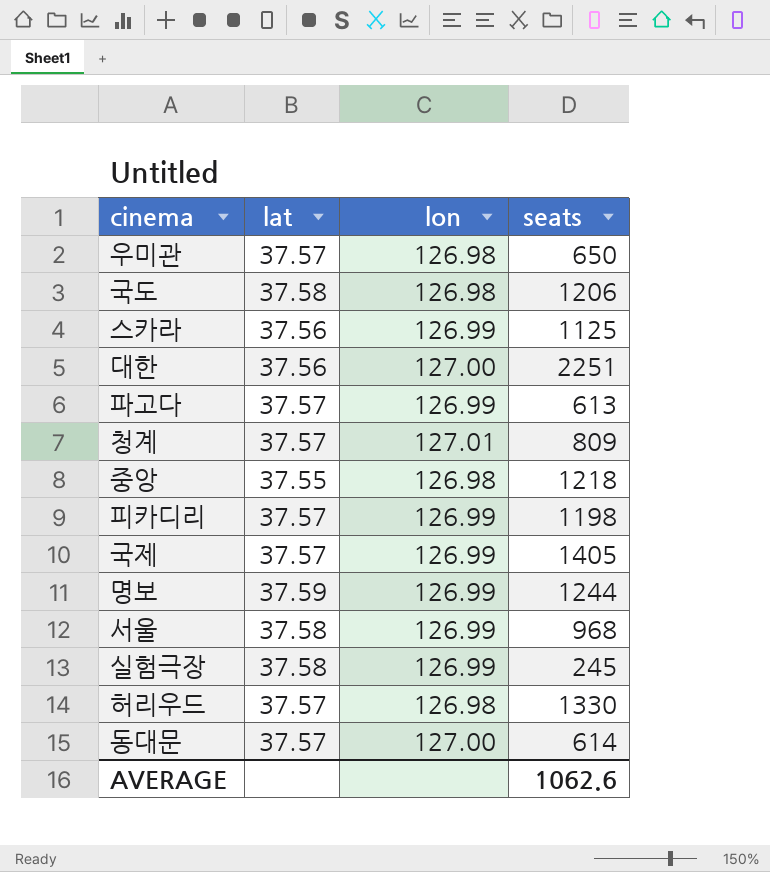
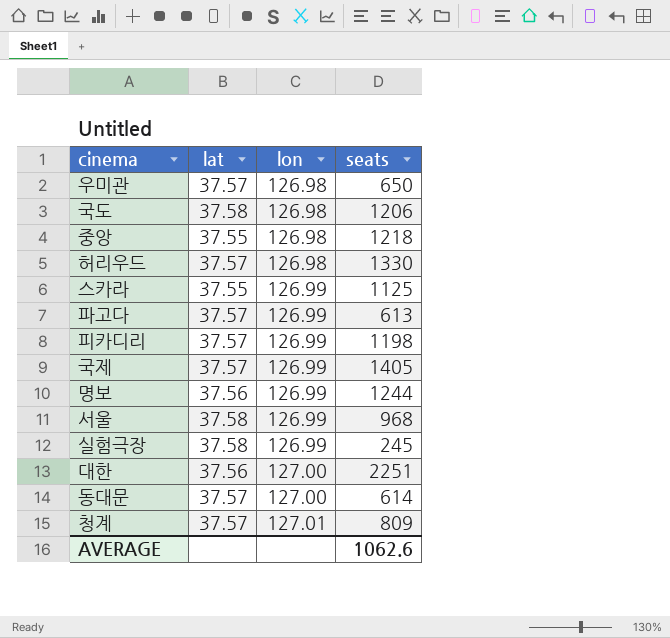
row order: none -> lon ascending
스카라 | lat: 37.56 -> 37.55
명보 | lat: 37.59 -> 37.56

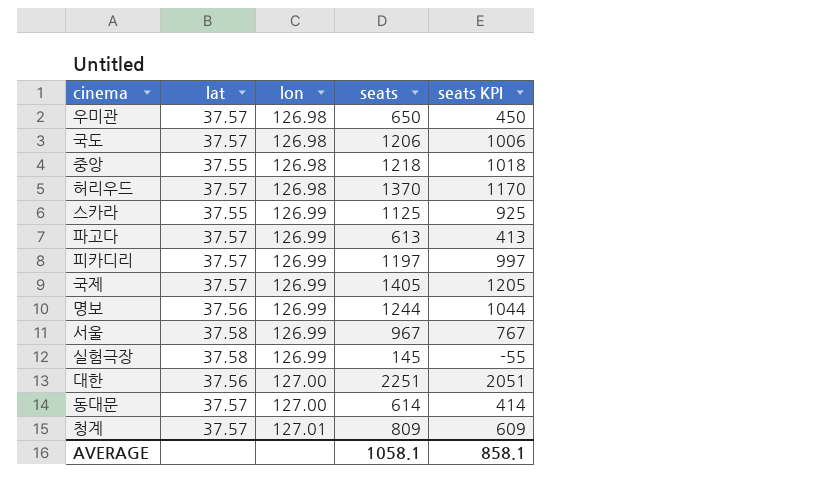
column seats KPI | formula: none -> [seats] - 200
국도 | lat: 37.58 -> 37.57
허리우드 | seats: 1330 -> 1370
피카디리 | seats: 1198 -> 1197
서울 | seats: 968 -> 967
실험극장 | seats: 245 -> 145
AVERAGE | seats: 1062.6 -> 1058.1

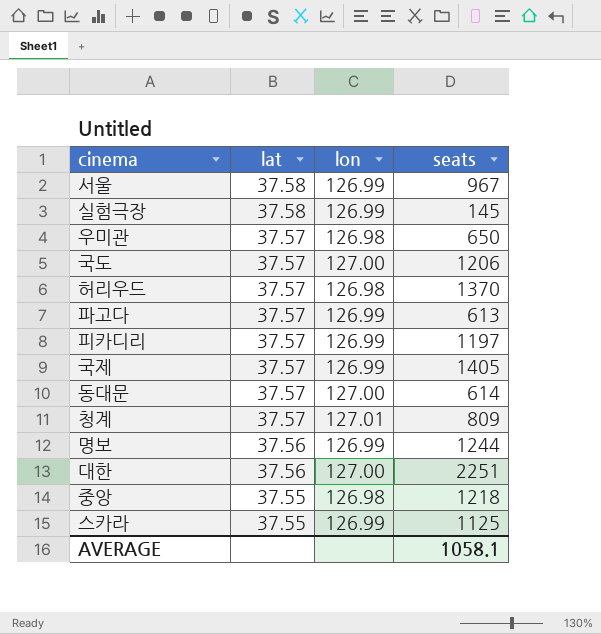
row order: lon ascending -> lat descending
column seats KPI | formula: [seats] - 200 -> none
국도 | lon: 126.98 -> 127.00

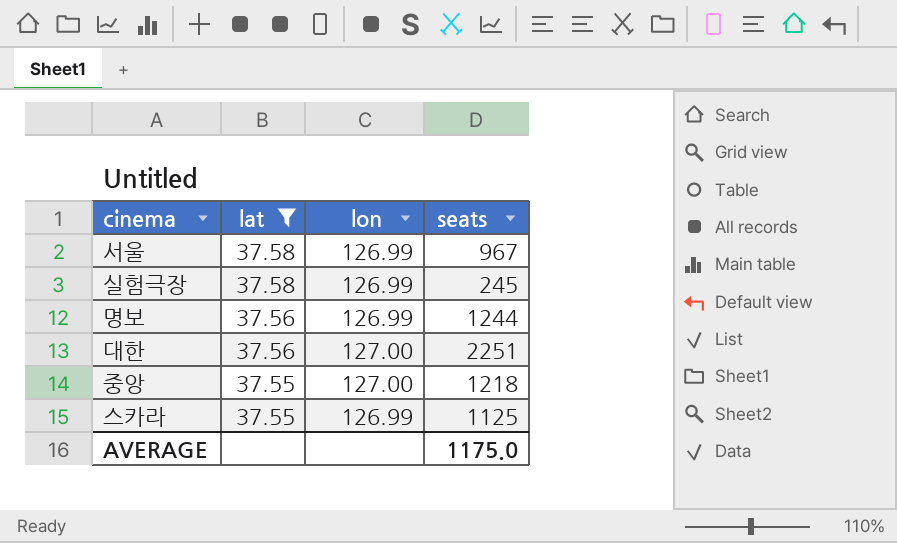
filter: none -> lat != 37.57
실험극장 | seats: 145 -> 245
중앙 | lon: 126.98 -> 127.00
AVERAGE | seats: 1058.1 -> 1175.0

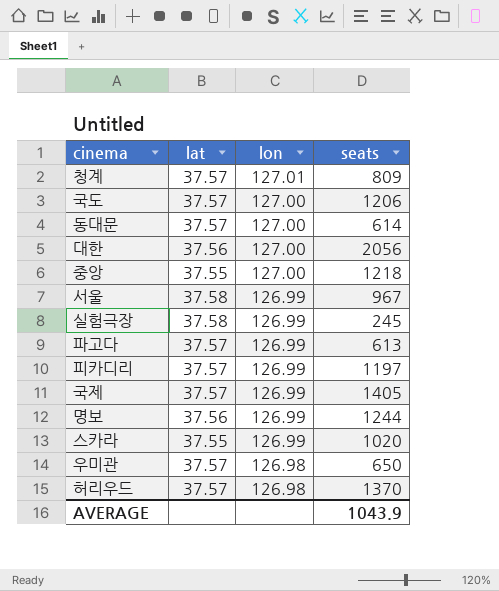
filter: lat != 37.57 -> none
row order: lat descending -> lon descending
대한 | seats: 2251 -> 2056
스카라 | seats: 1125 -> 1020
AVERAGE | seats: 1175.0 -> 1043.9

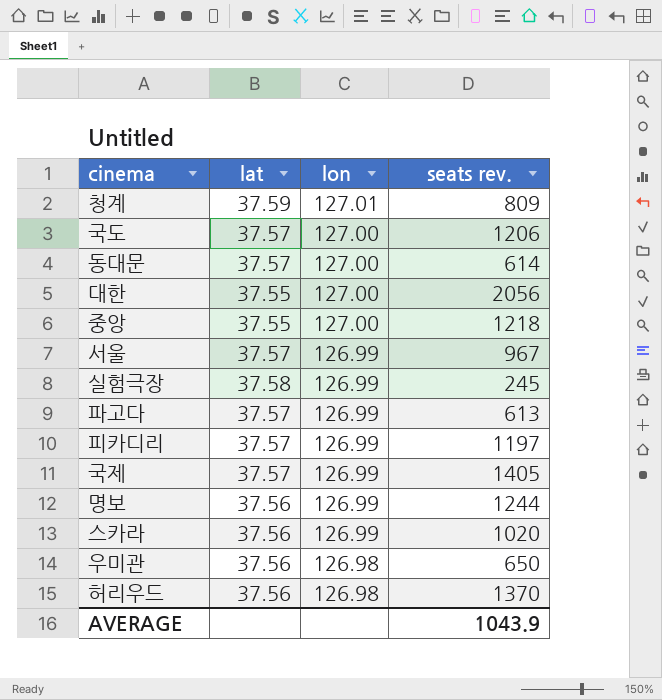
column name: seats -> seats rev.
청계 | lat: 37.57 -> 37.59
대한 | lat: 37.56 -> 37.55
서울 | lat: 37.58 -> 37.57
스카라 | lat: 37.55 -> 37.56
우미관 | lat: 37.57 -> 37.56
허리우드 | lat: 37.57 -> 37.56

